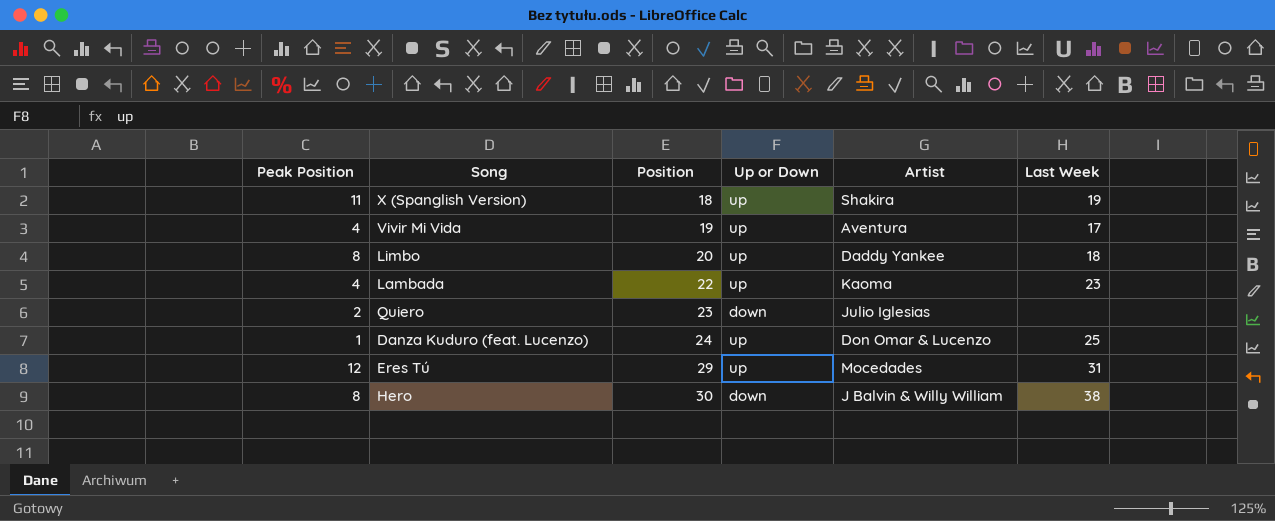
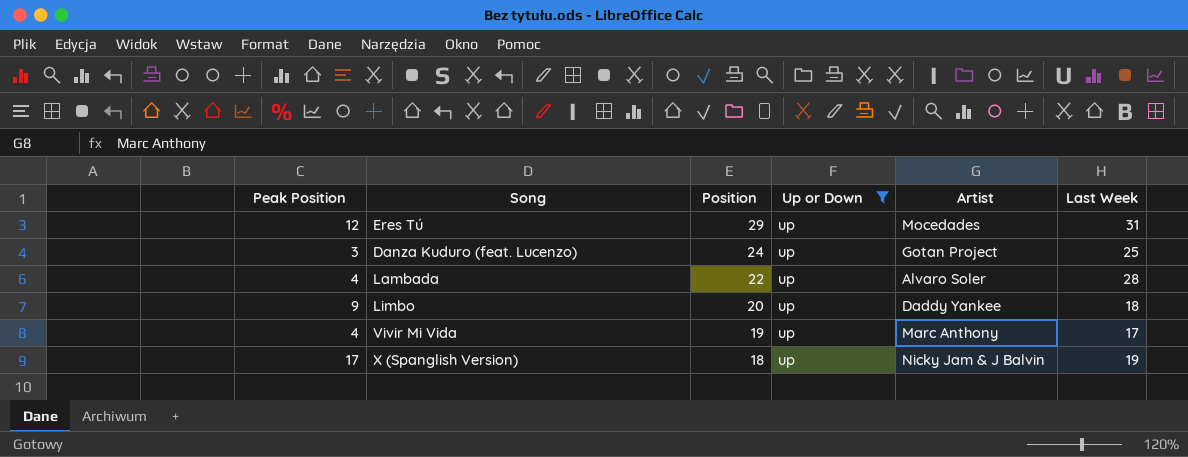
filter: none -> Up or Down = up
row order: Position ascending -> Position descending
Danza Kuduro (feat. Lucenzo) | Peak Position: 1 -> 3
Danza Kuduro (feat. Lucenzo) | Artist: Don Omar & Lucenzo -> Gotan Project
Lambada | Artist: Kaoma -> Alvaro Soler
Lambada | Last Week: 23 -> 28
Limbo | Peak Position: 8 -> 9
Vivir Mi Vida | Artist: Aventura -> Marc Anthony
X (Spanglish Version) | Peak Position: 11 -> 17
X (Spanglish Version) | Artist: Shakira -> Nicky Jam & J Balvin

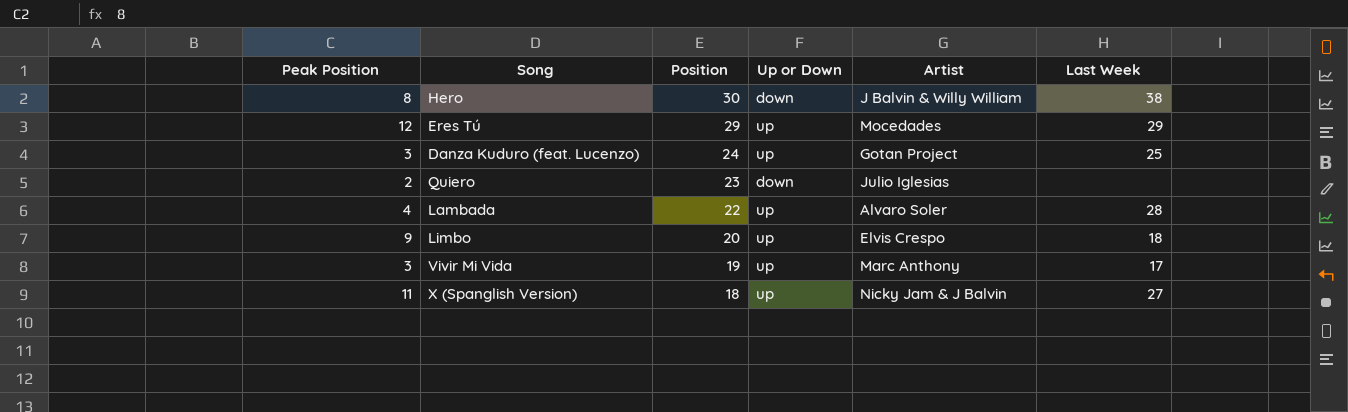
filter: Up or Down = up -> none
Eres Tú | Last Week: 31 -> 29
Limbo | Artist: Daddy Yankee -> Elvis Crespo
Vivir Mi Vida | Peak Position: 4 -> 3
X (Spanglish Version) | Peak Position: 17 -> 11
X (Spanglish Version) | Last Week: 19 -> 27

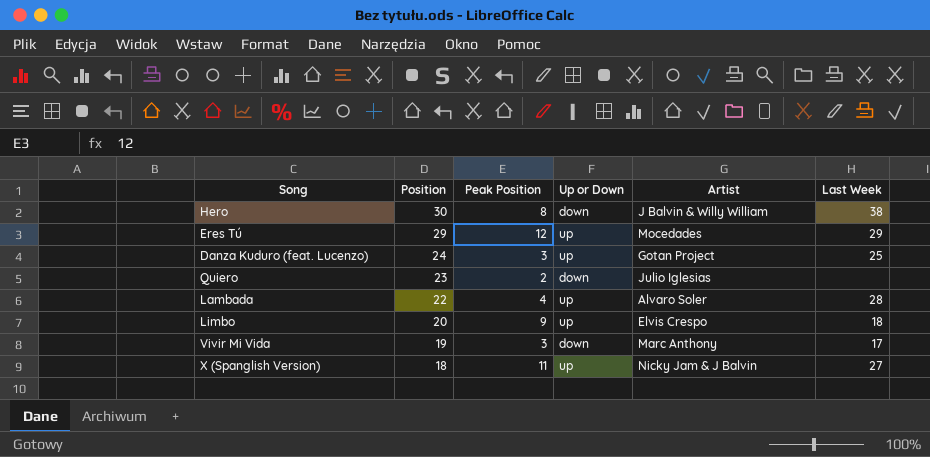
column Peak Position | position: 1 -> 3
Vivir Mi Vida | Up or Down: up -> down

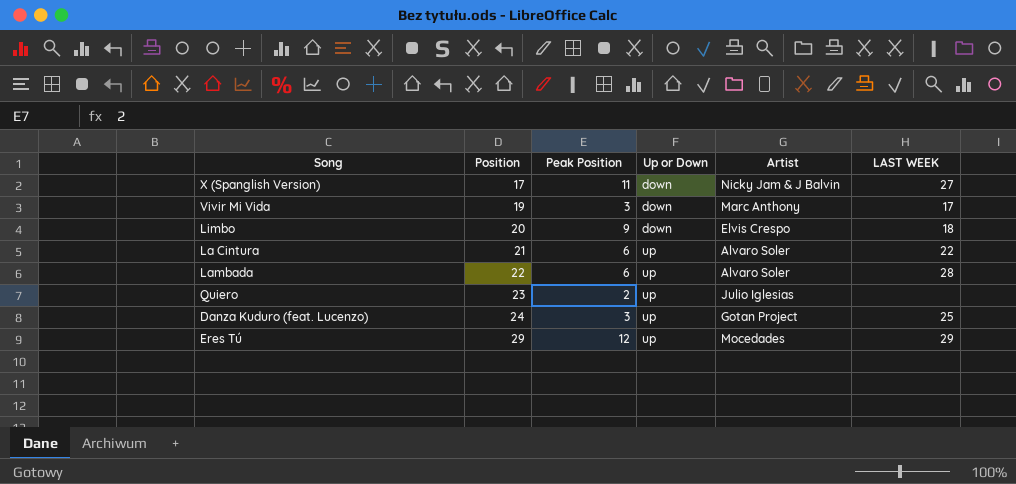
row order: Position descending -> Position ascending
column name: Last Week -> LAST WEEK
row Hero: 30 | 8 | down | J Balvin & Willy William | 38 -> none
X (Spanglish Version) | Position: 18 -> 17
X (Spanglish Version) | Up or Down: up -> down
Limbo | Up or Down: up -> down
row La Cintura: none -> 21 | 6 | up | Alvaro Soler | 22
Lambada | Peak Position: 4 -> 6
Quiero | Up or Down: down -> up

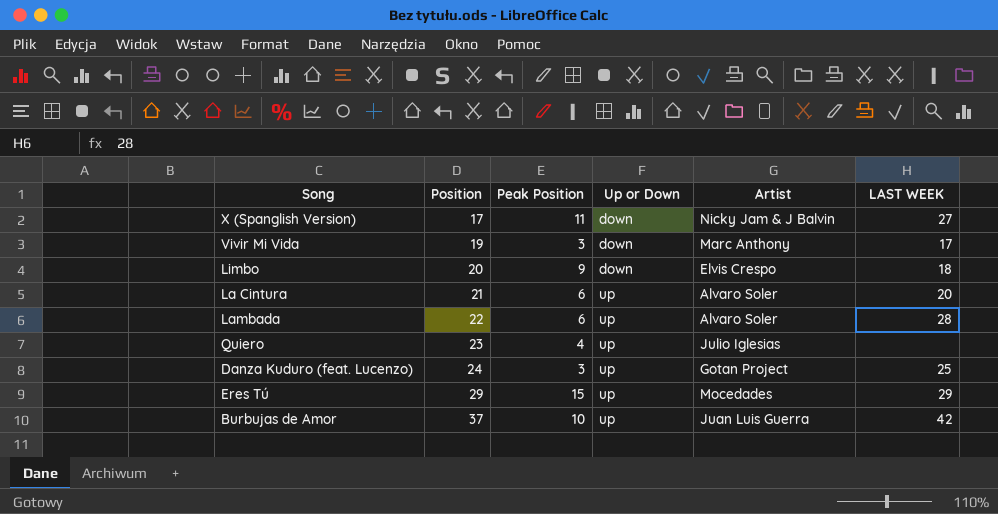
La Cintura | LAST WEEK: 22 -> 20
Quiero | Peak Position: 2 -> 4
Eres Tú | Peak Position: 12 -> 15
row Burbujas de Amor: none -> 37 | 10 | up | Juan Luis Guerra | 42

